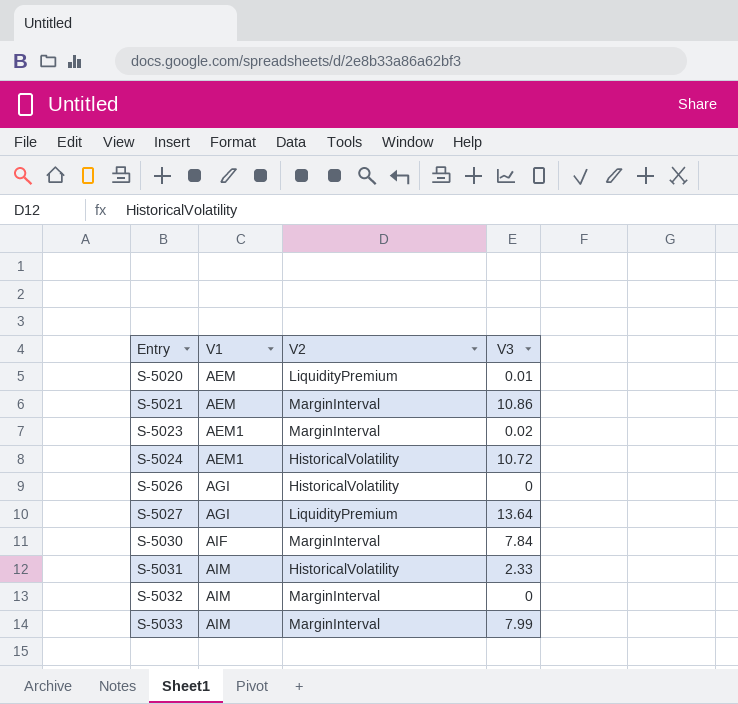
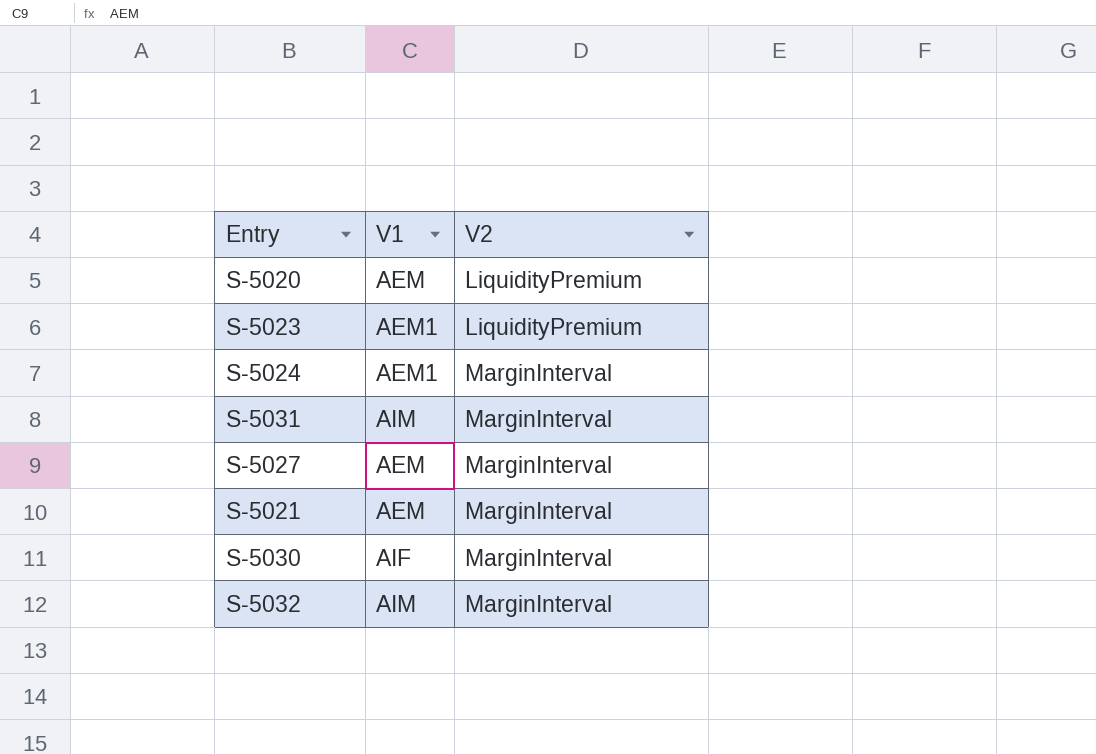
row order: Entry ascending -> V2 ascending
column V3 | position: 4 -> none
row S-5026: AGI | HistoricalVolatility | 0 -> none
row S-5033: AIM | MarginInterval | 7.99 -> none
S-5023 | V2: MarginInterval -> LiquidityPremium
S-5024 | V2: HistoricalVolatility -> MarginInterval
S-5031 | V2: HistoricalVolatility -> MarginInterval
S-5027 | V1: AGI -> AEM
S-5027 | V2: LiquidityPremium -> MarginInterval

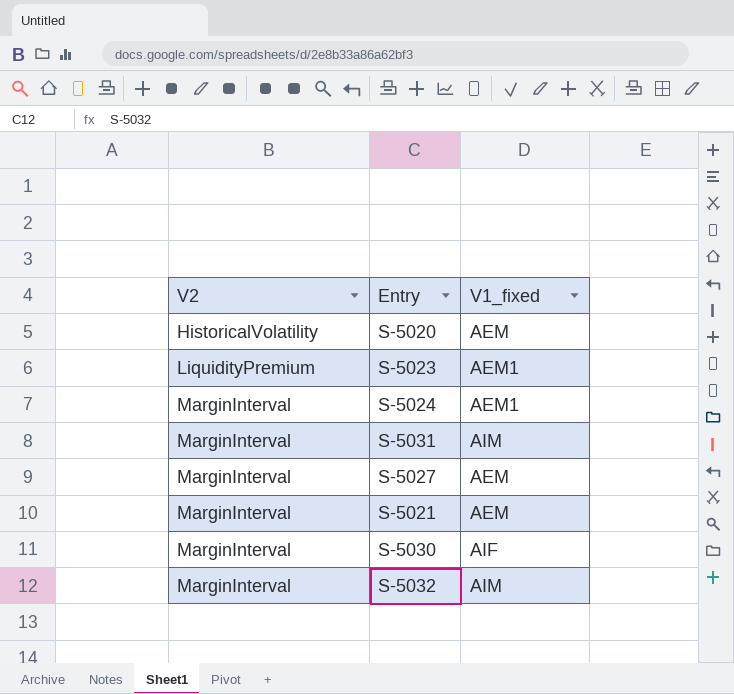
column V2 | position: 3 -> 1
column name: V1 -> V1_fixed
S-5020 | V2: LiquidityPremium -> HistoricalVolatility

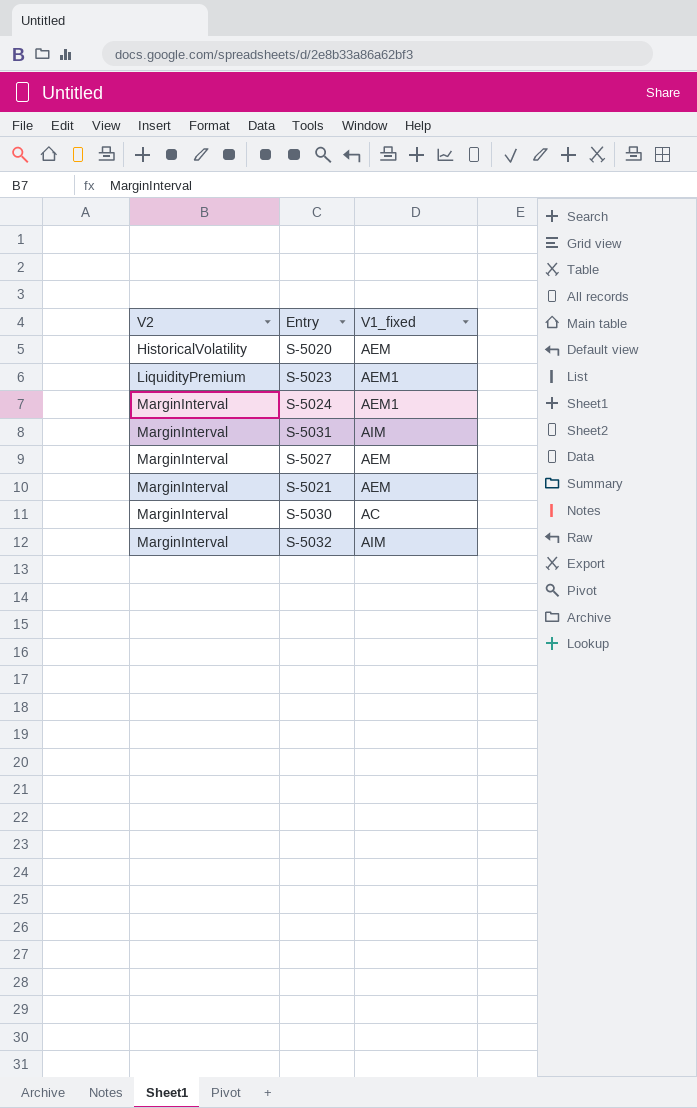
S-5030 | V1_fixed: AIF -> AC

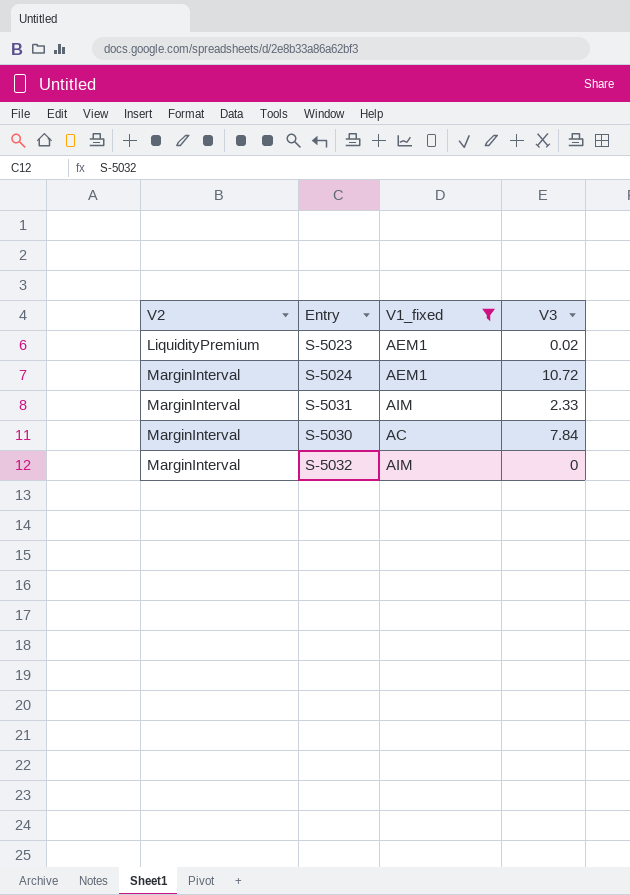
filter: none -> V1_fixed != AEM
column V3 | position: none -> 4

